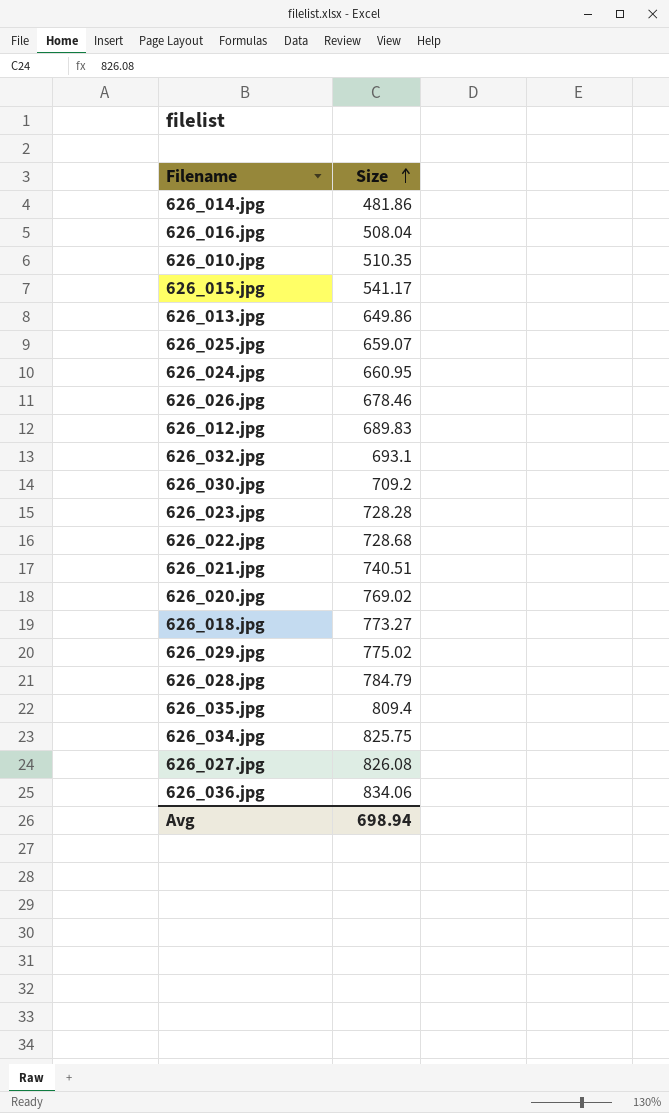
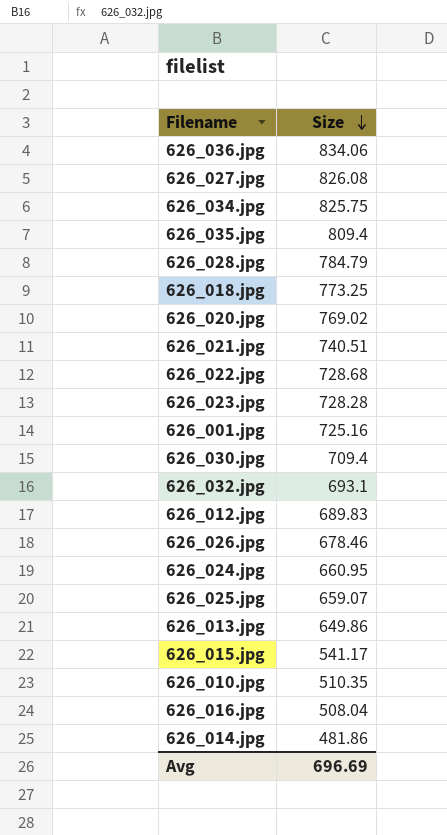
row order: Size ascending -> Size descending
row 626_029.jpg: 775.02 -> none
626_018.jpg | Size: 773.27 -> 773.25
row 626_001.jpg: none -> 725.16
626_030.jpg | Size: 709.2 -> 709.4
Avg | Size: 698.94 -> 696.69

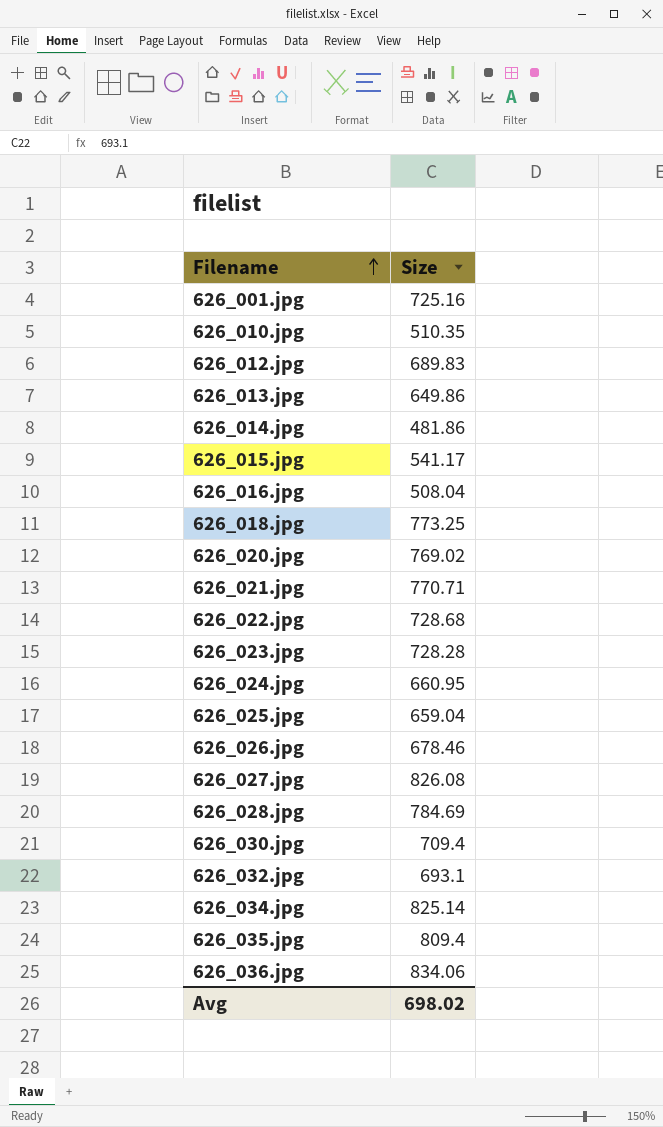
row order: Size descending -> Filename ascending
626_021.jpg | Size: 740.51 -> 770.71
626_025.jpg | Size: 659.07 -> 659.04
626_028.jpg | Size: 784.79 -> 784.69
626_034.jpg | Size: 825.75 -> 825.14
Avg | Size: 696.69 -> 698.02

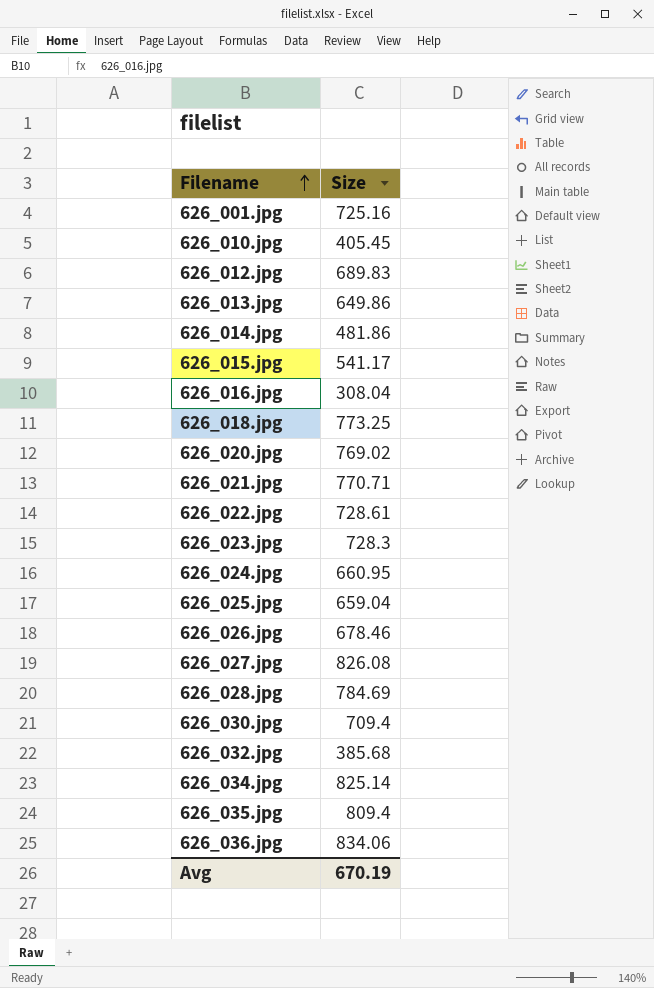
626_010.jpg | Size: 510.35 -> 405.45
626_016.jpg | Size: 508.04 -> 308.04
626_022.jpg | Size: 728.68 -> 728.61
626_023.jpg | Size: 728.28 -> 728.3
626_032.jpg | Size: 693.1 -> 385.68
Avg | Size: 698.02 -> 670.19

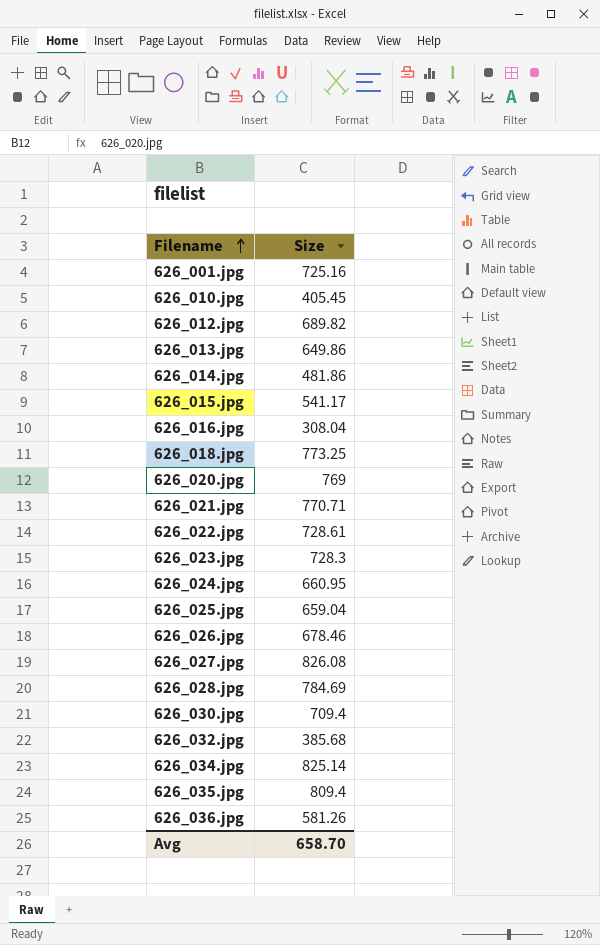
626_012.jpg | Size: 689.83 -> 689.82
626_020.jpg | Size: 769.02 -> 769
626_036.jpg | Size: 834.06 -> 581.26
Avg | Size: 670.19 -> 658.70

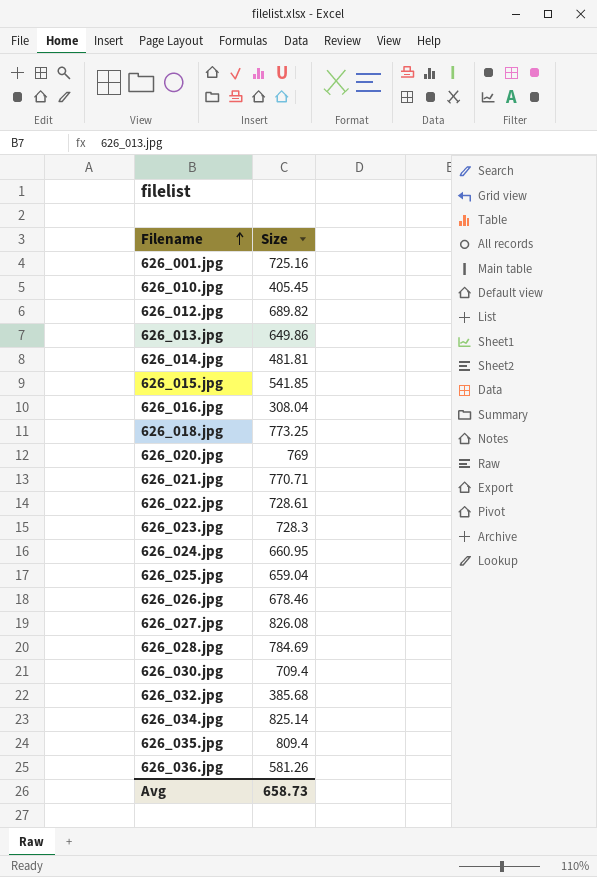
626_014.jpg | Size: 481.86 -> 481.81
626_015.jpg | Size: 541.17 -> 541.85
Avg | Size: 658.70 -> 658.73

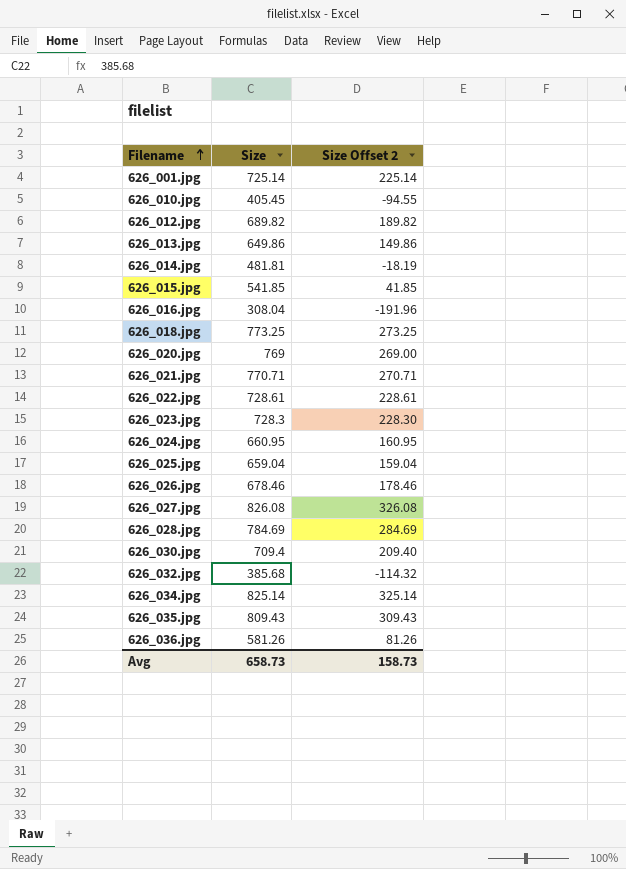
column Size Offset 2 | formula: none -> [Size] - 500
626_001.jpg | Size: 725.16 -> 725.14
626_035.jpg | Size: 809.4 -> 809.43

